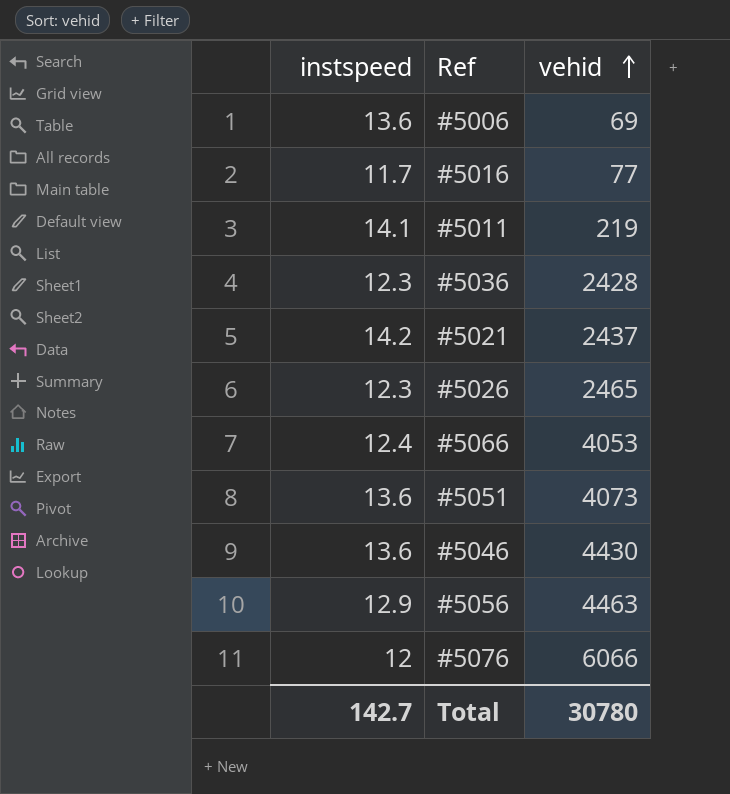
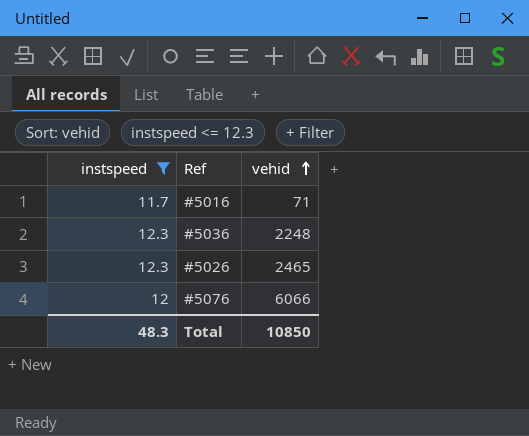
filter: none -> instspeed <= 12.3
#5016 | vehid: 77 -> 71
#5036 | vehid: 2428 -> 2248
Total | instspeed: 142.7 -> 48.3
Total | vehid: 30780 -> 10850

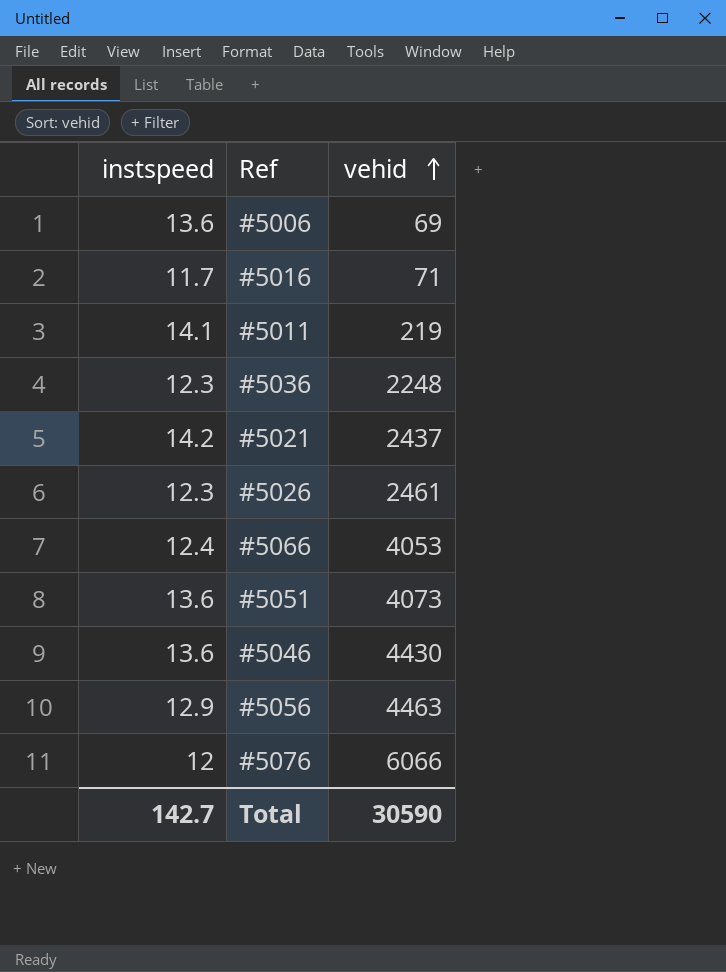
filter: instspeed <= 12.3 -> none
#5026 | vehid: 2465 -> 2461
Total | instspeed: 48.3 -> 142.7
Total | vehid: 10850 -> 30590

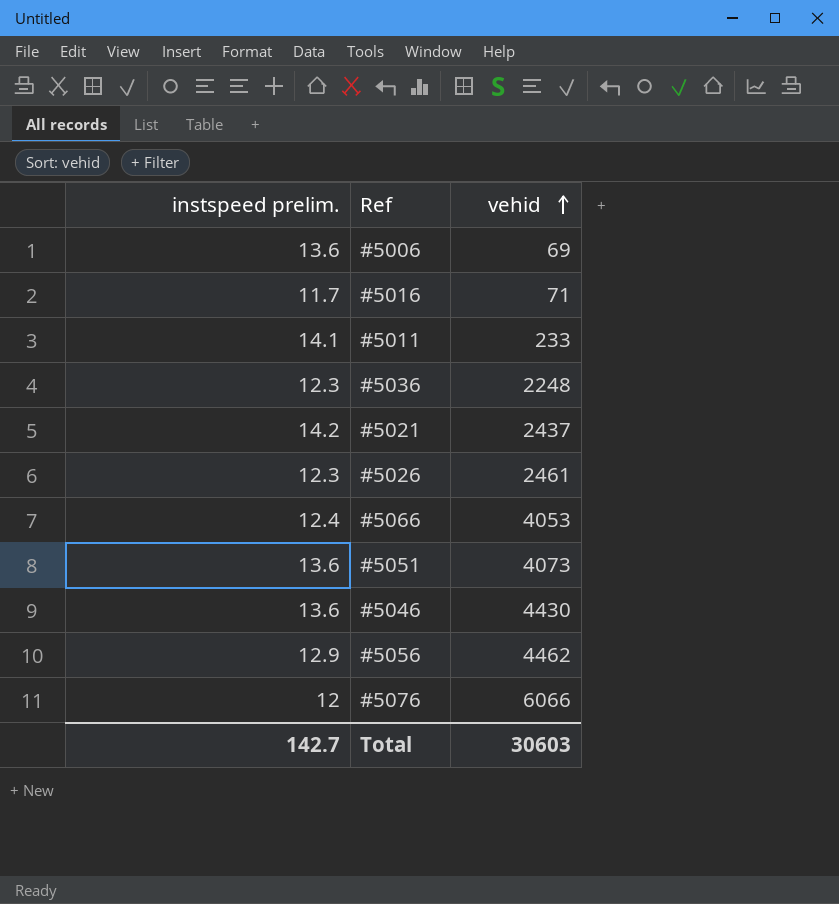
column name: instspeed -> instspeed prelim.
#5011 | vehid: 219 -> 233
#5056 | vehid: 4463 -> 4462
Total | vehid: 30590 -> 30603

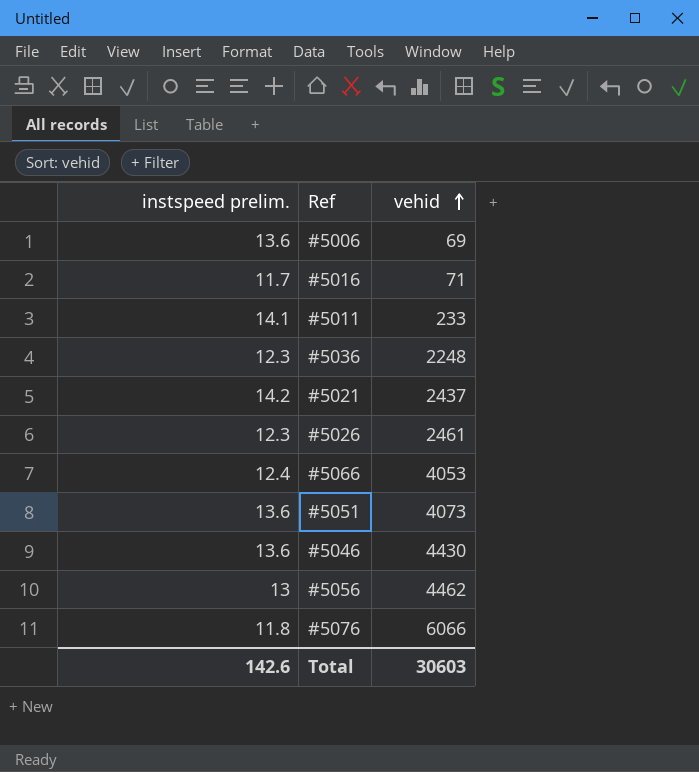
#5056 | instspeed prelim.: 12.9 -> 13
#5076 | instspeed prelim.: 12 -> 11.8
Total | instspeed prelim.: 142.7 -> 142.6

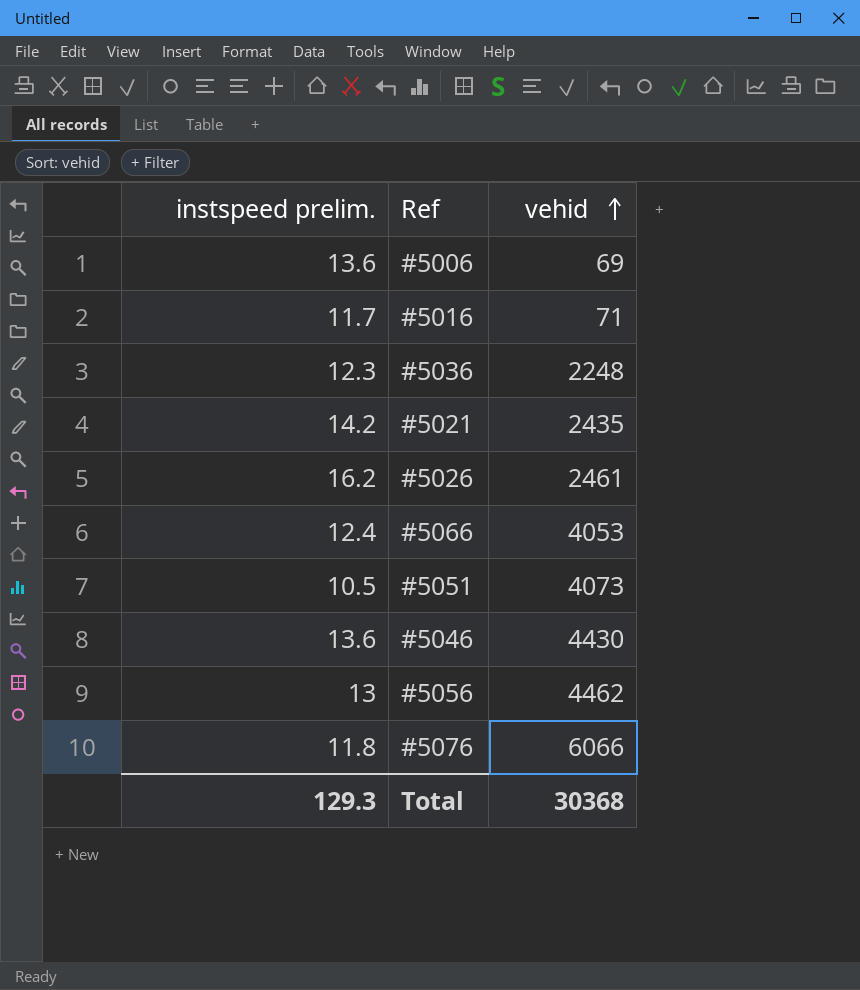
row #5011: 14.1 | 233 -> none
#5021 | vehid: 2437 -> 2435
#5026 | instspeed prelim.: 12.3 -> 16.2
#5051 | instspeed prelim.: 13.6 -> 10.5
Total | instspeed prelim.: 142.6 -> 129.3
Total | vehid: 30603 -> 30368

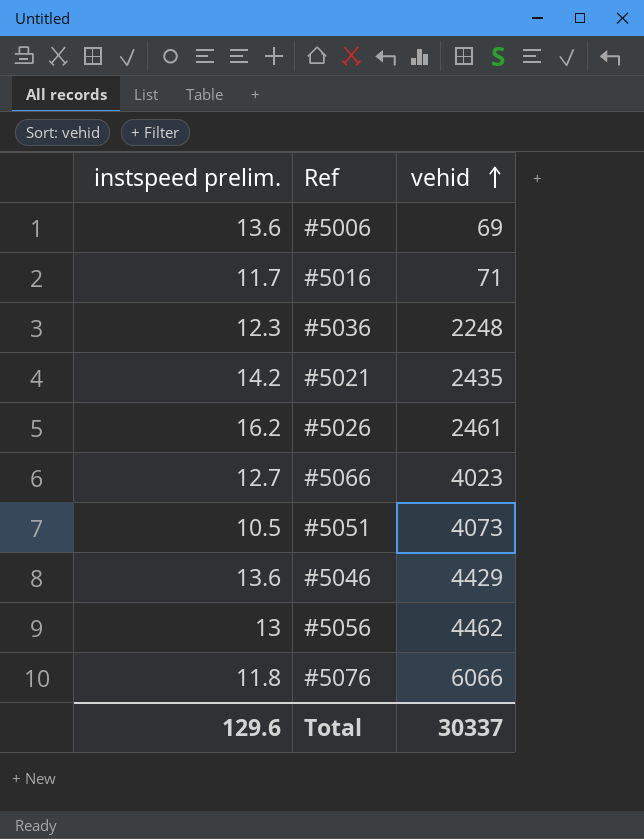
#5066 | instspeed prelim.: 12.4 -> 12.7
#5066 | vehid: 4053 -> 4023
#5046 | vehid: 4430 -> 4429
Total | instspeed prelim.: 129.3 -> 129.6
Total | vehid: 30368 -> 30337

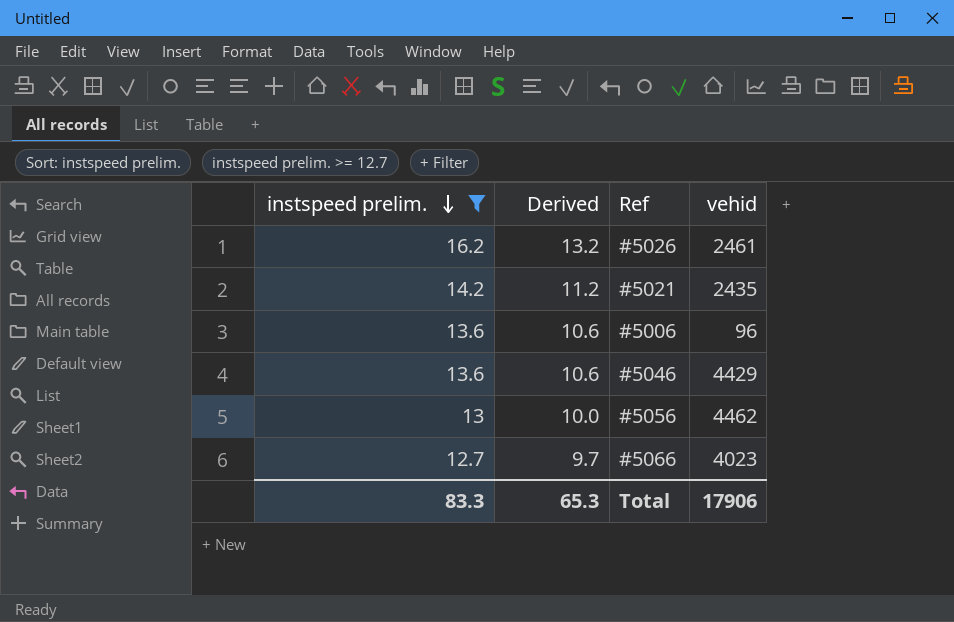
filter: none -> instspeed prelim. >= 12.7
row order: vehid ascending -> instspeed prelim. descending
column Derived | formula: none -> [instspeed prelim.] - 3
#5006 | vehid: 69 -> 96
Total | instspeed prelim.: 129.6 -> 83.3
Total | vehid: 30337 -> 17906

